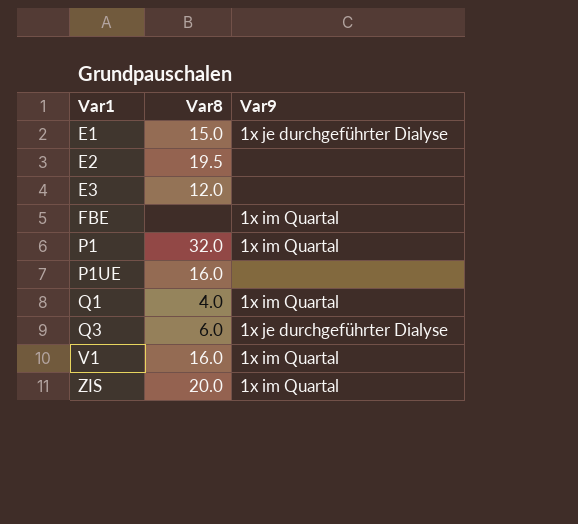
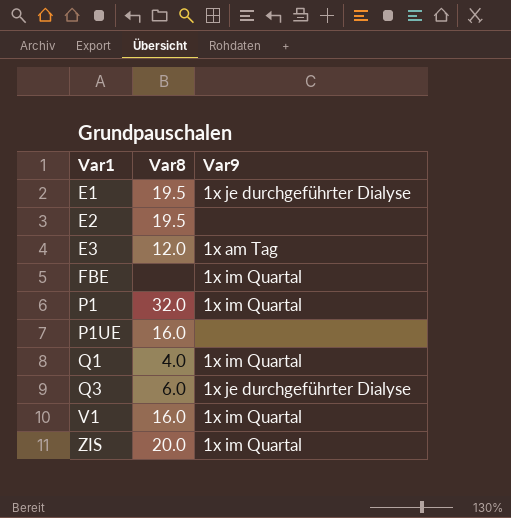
E1 | Var8: 15.0 -> 19.5
E3 | Var9: none -> 1x am Tag

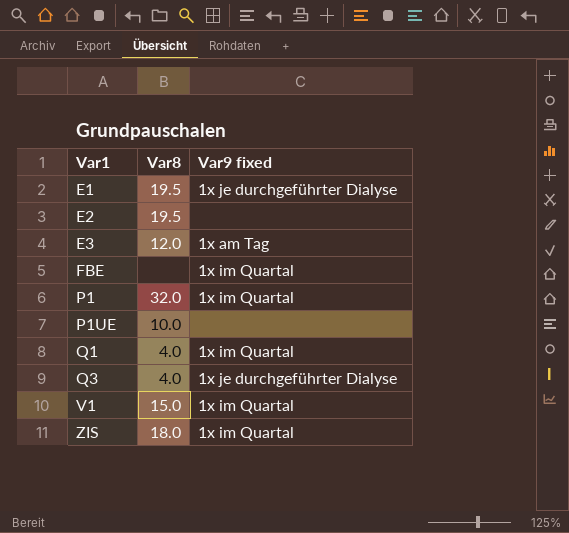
column name: Var9 -> Var9 fixed
P1UE | Var8: 16.0 -> 10.0
Q3 | Var8: 6.0 -> 4.0
V1 | Var8: 16.0 -> 15.0
ZIS | Var8: 20.0 -> 18.0

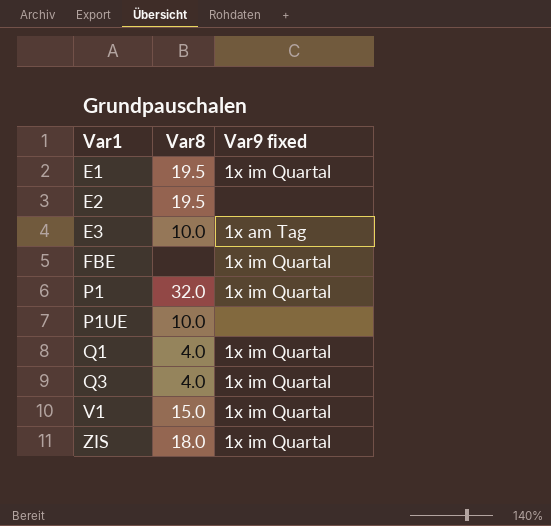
E1 | Var9 fixed: 1x je durchgeführter Dialyse -> 1x im Quartal
E3 | Var8: 12.0 -> 10.0
Q3 | Var9 fixed: 1x je durchgeführter Dialyse -> 1x im Quartal

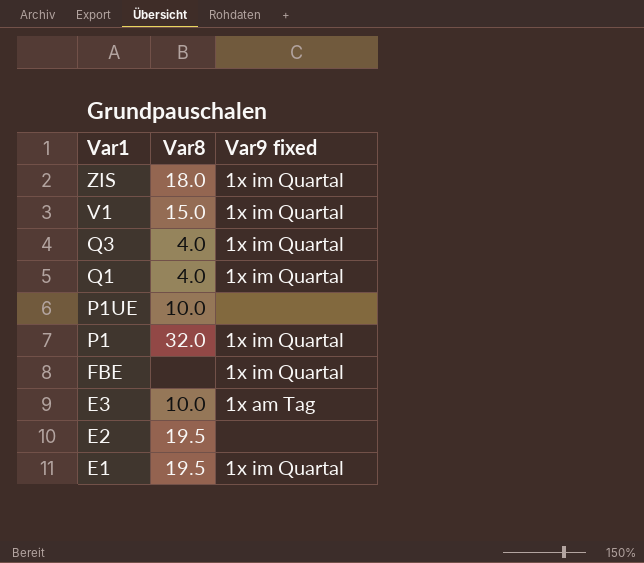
row order: Var1 ascending -> Var1 descending

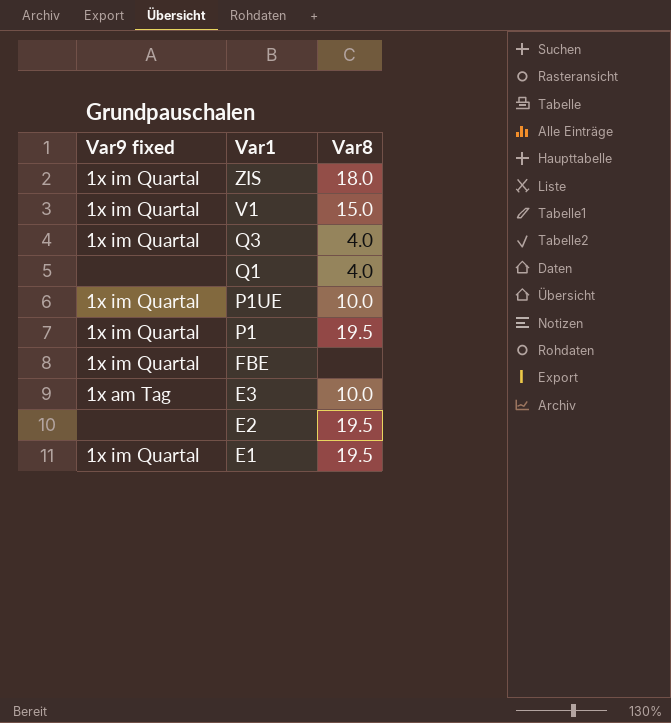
column Var9 fixed | position: 3 -> 1
Q1 | Var9 fixed: 1x im Quartal -> none
P1UE | Var9 fixed: none -> 1x im Quartal
P1 | Var8: 32.0 -> 19.5

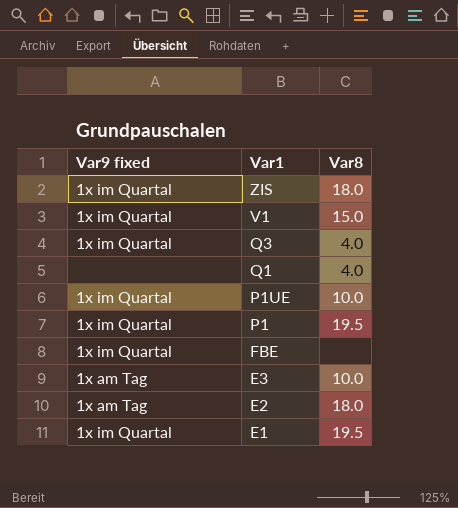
E2 | Var9 fixed: none -> 1x am Tag
E2 | Var8: 19.5 -> 18.0

